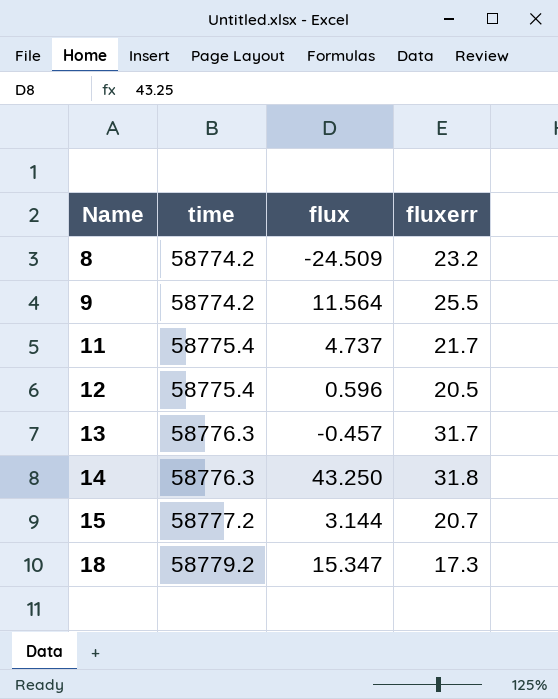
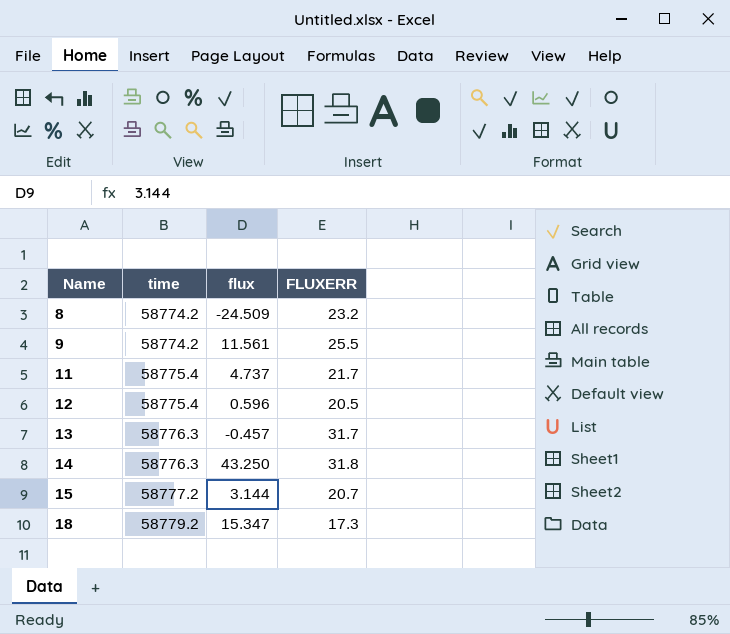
column name: fluxerr -> FLUXERR
9 | flux: 11.564 -> 11.561

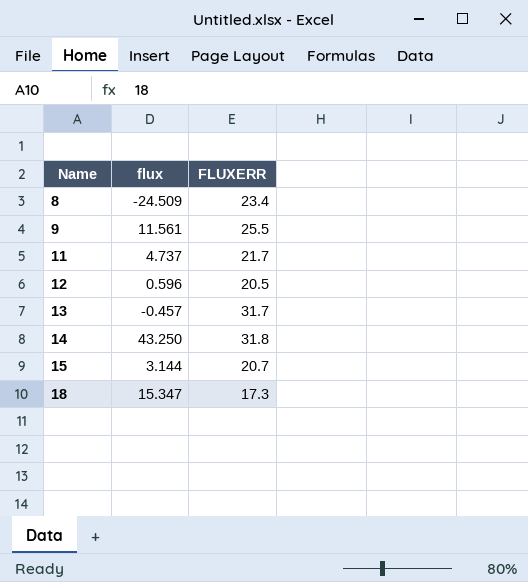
column time | position: 2 -> none
8 | FLUXERR: 23.2 -> 23.4

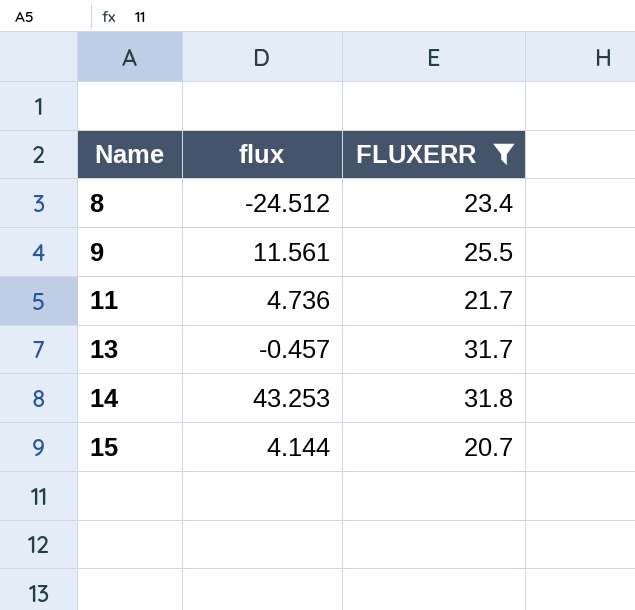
filter: none -> FLUXERR >= 20.7
8 | flux: -24.509 -> -24.512
11 | flux: 4.737 -> 4.736
14 | flux: 43.250 -> 43.253
15 | flux: 3.144 -> 4.144

